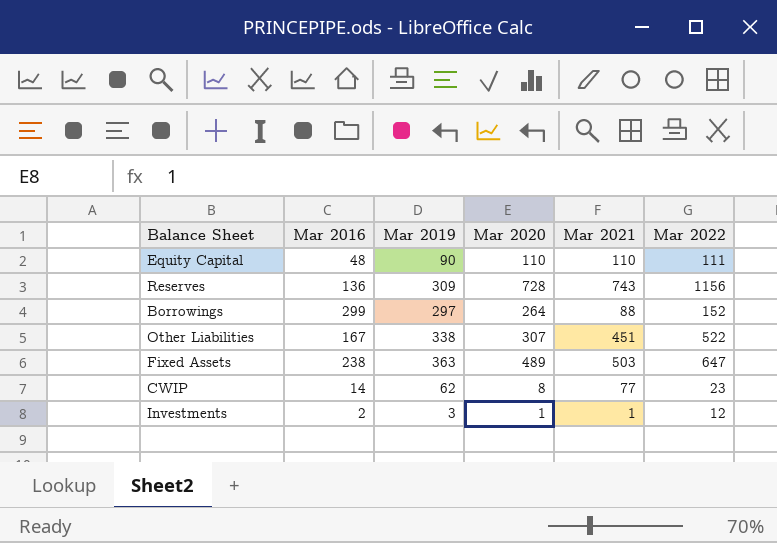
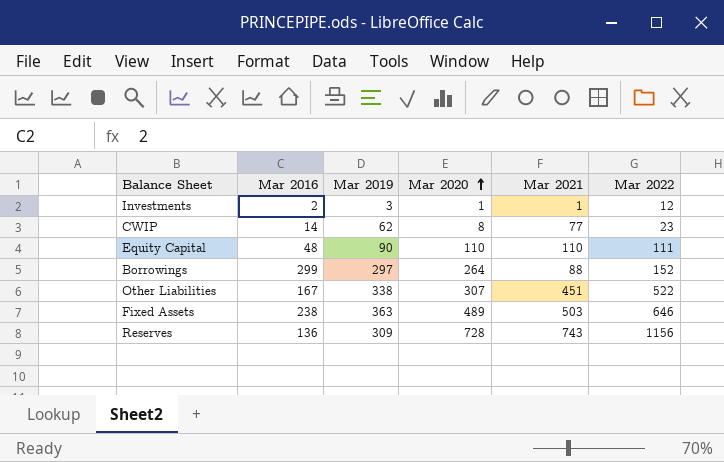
row order: none -> Mar 2020 ascending
Fixed Assets | Mar 2022: 647 -> 646

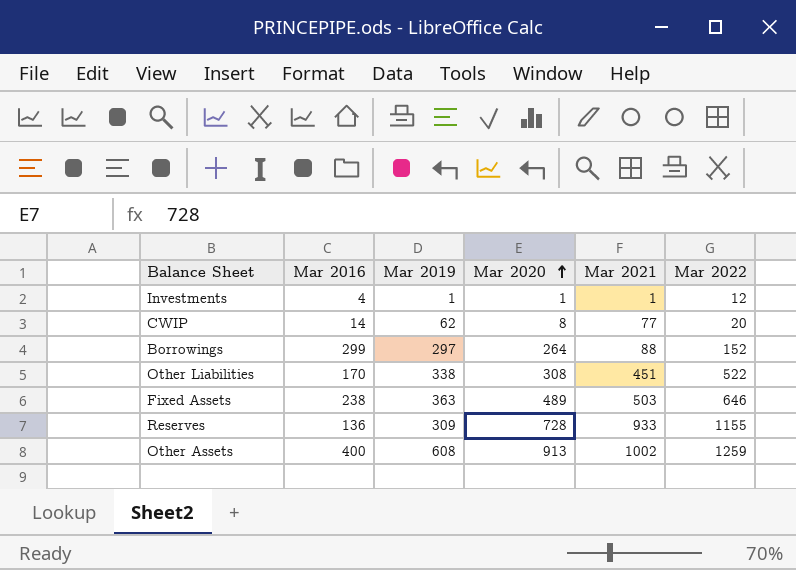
row Equity Capital: 48 | 90 | 110 | 110 | 111 -> none
Investments | Mar 2016: 2 -> 4
Investments | Mar 2019: 3 -> 1
CWIP | Mar 2022: 23 -> 20
Other Liabilities | Mar 2016: 167 -> 170
Other Liabilities | Mar 2020: 307 -> 308
Reserves | Mar 2021: 743 -> 933
Reserves | Mar 2022: 1156 -> 1155
row Other Assets: none -> 400 | 608 | 913 | 1002 | 1259

